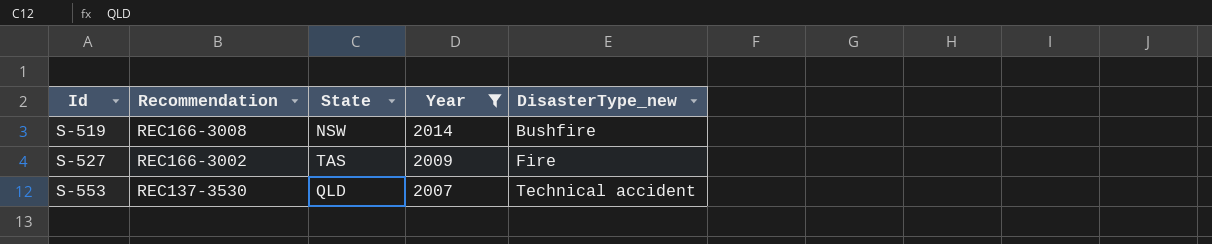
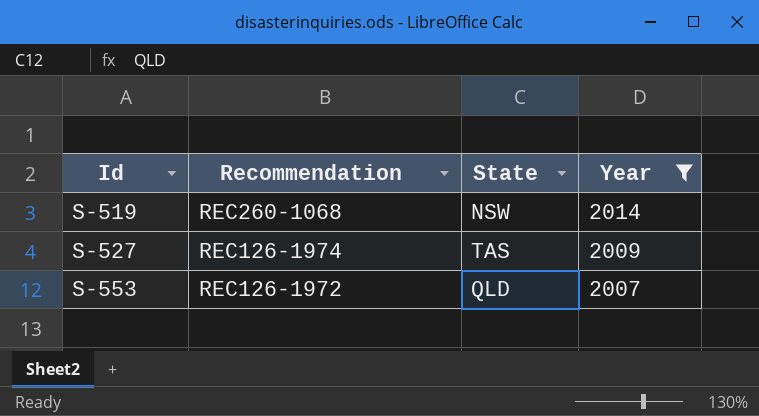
column DisasterType_new | position: 5 -> none
S-519 | Recommendation: REC166-3008 -> REC260-1068
S-527 | Recommendation: REC166-3002 -> REC126-1974
S-553 | Recommendation: REC137-3530 -> REC126-1972

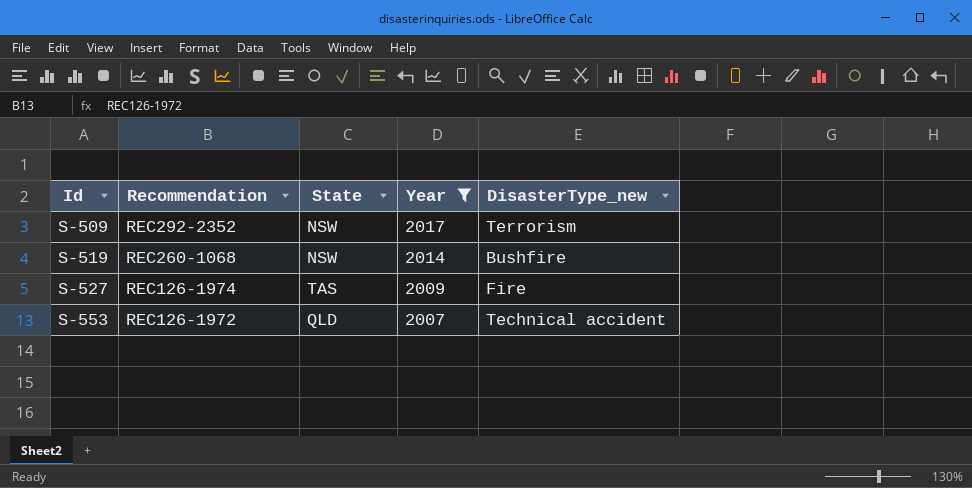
column DisasterType_new | position: none -> 5
row S-509: none -> REC292-2352 | NSW | 2017 | Terrorism

